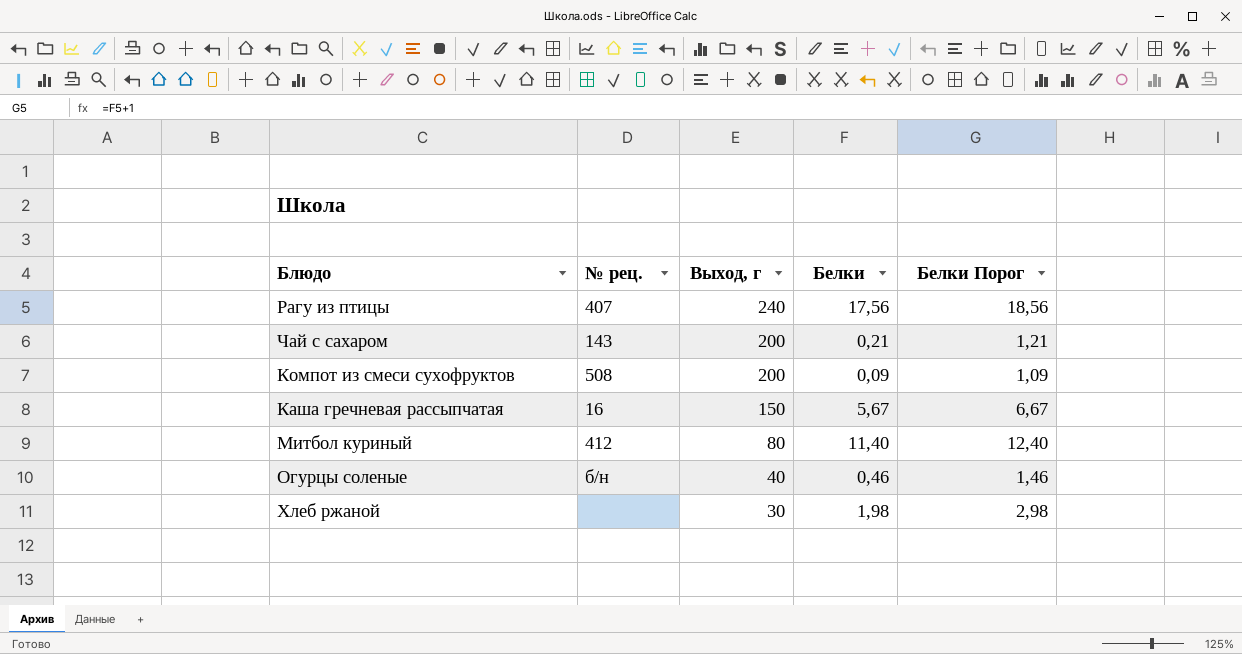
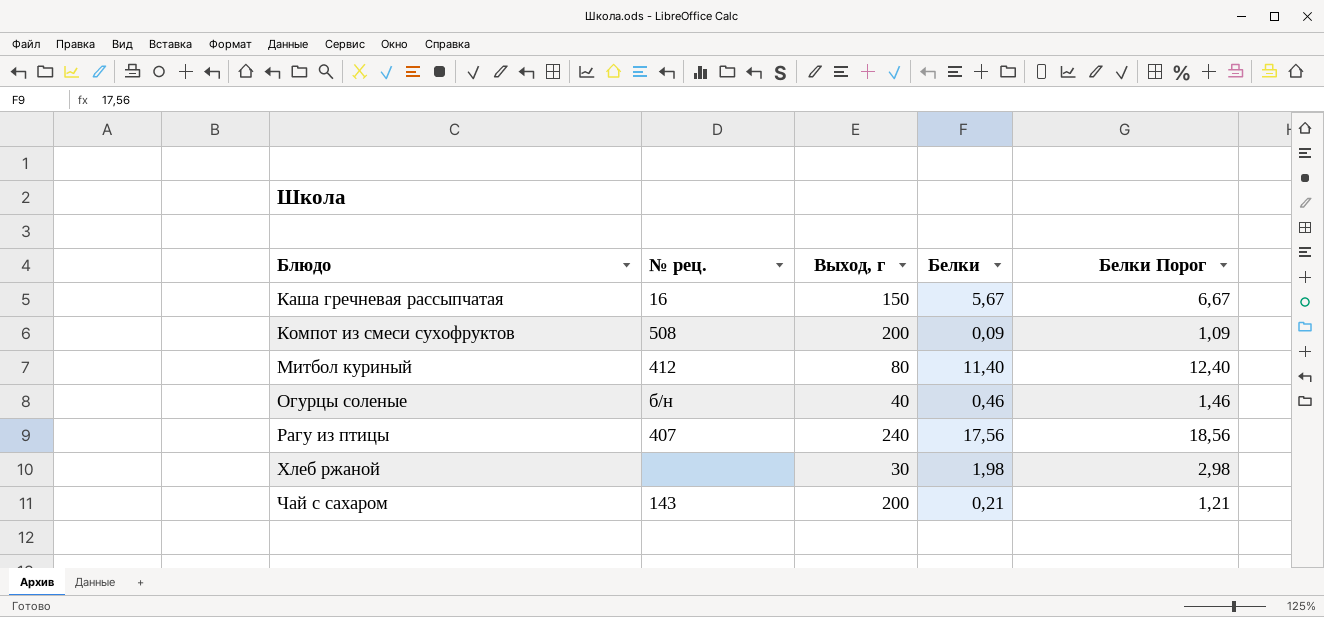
row order: Выход, г descending -> Блюдо ascending

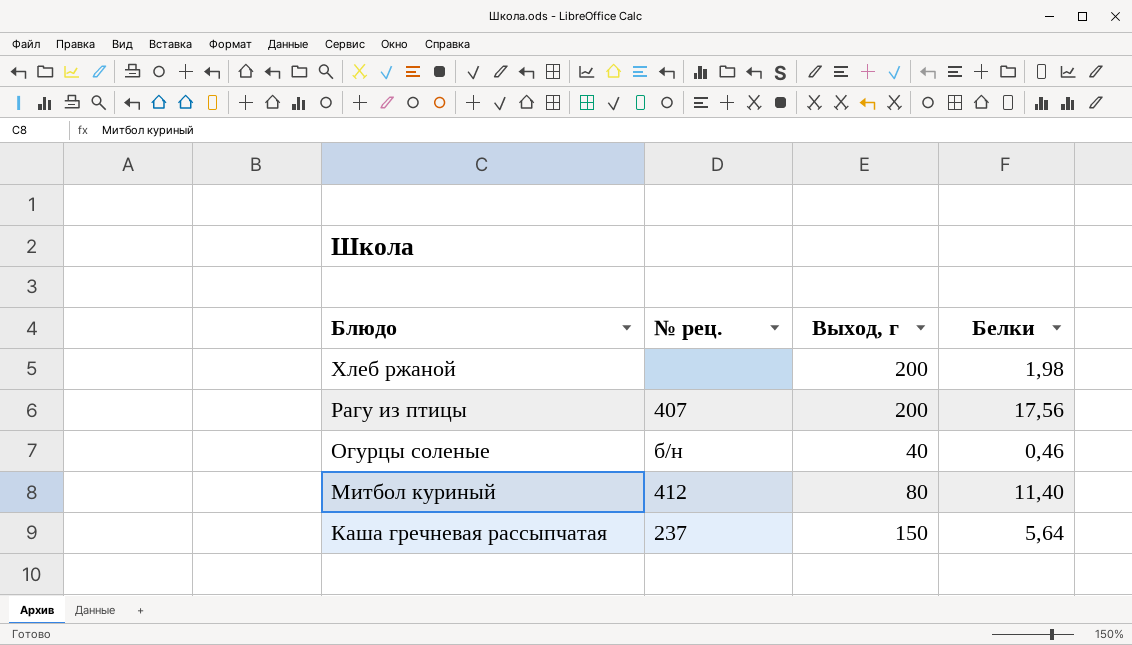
row order: Блюдо ascending -> Блюдо descending
column Белки Порог | formula: [Белки] + 1 -> none
row Компот из смеси сухофруктов: 508 | 200 | 0,09 | 1,09 -> none
row Чай с сахаром: 143 | 200 | 0,21 | 1,21 -> none
Хлеб ржаной | Выход, г: 30 -> 200
Рагу из птицы | Выход, г: 240 -> 200
Каша гречневая рассыпчатая | № рец.: 16 -> 237
Каша гречневая рассыпчатая | Белки: 5,67 -> 5,64

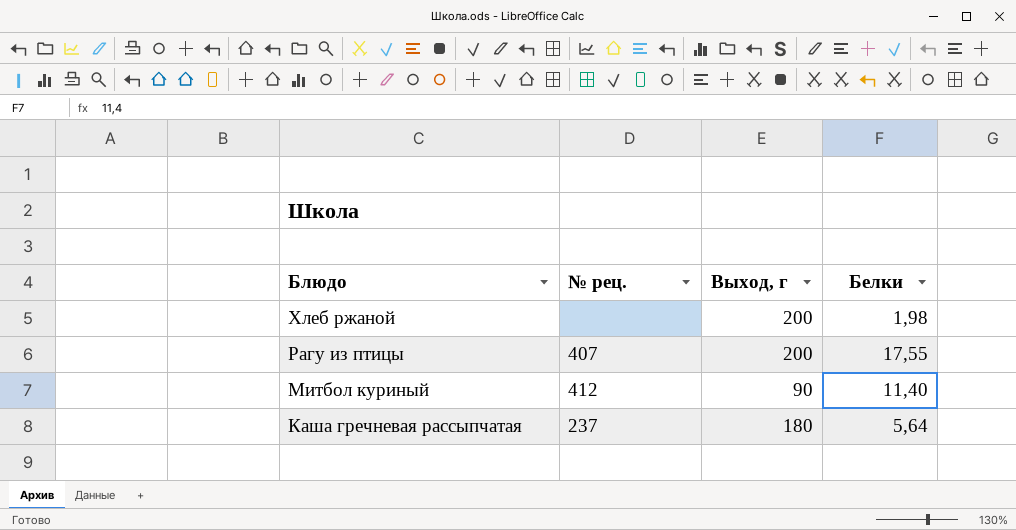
row Огурцы соленые: б/н | 40 | 0,46 -> none
Рагу из птицы | Белки: 17,56 -> 17,55
Митбол куриный | Выход, г: 80 -> 90
Каша гречневая рассыпчатая | Выход, г: 150 -> 180

